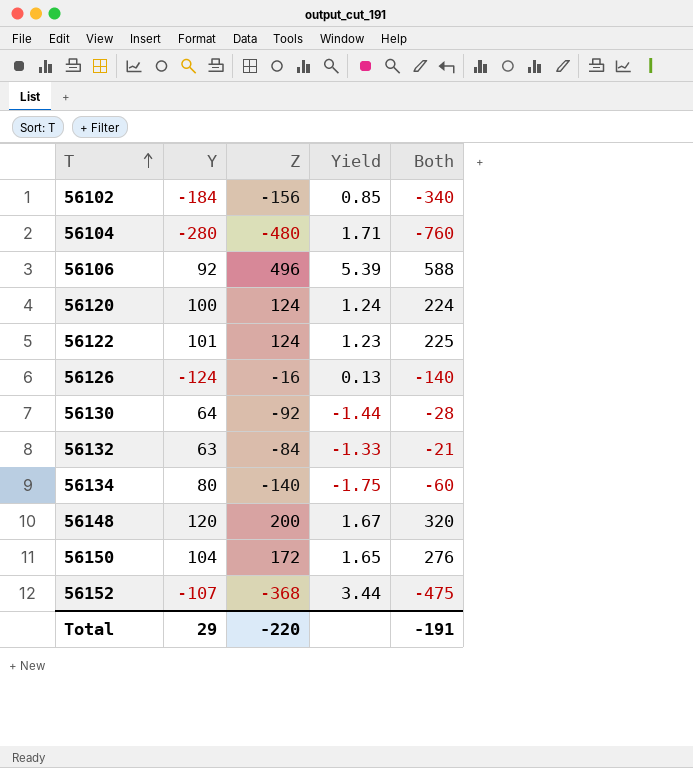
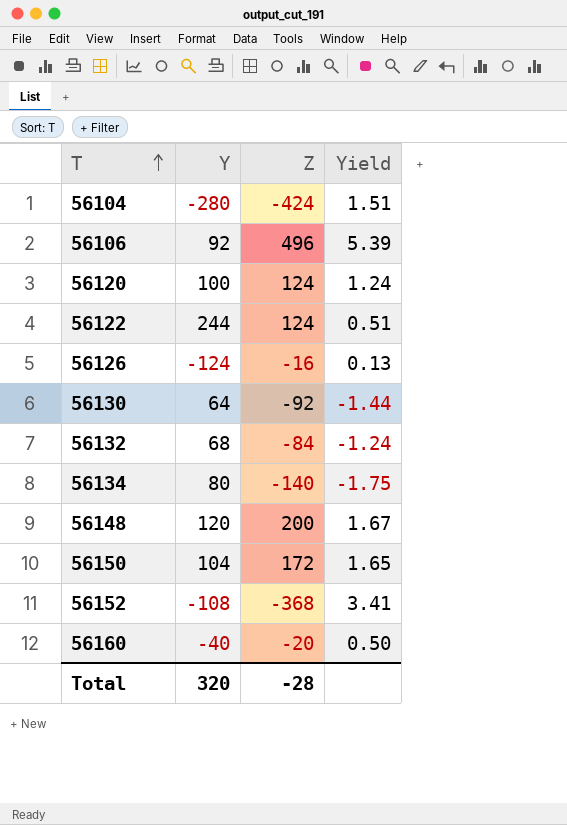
column Both | formula: [Y] + [Z] -> none
row 56102: -184 | -156 | 0.85 | -340 -> none
56104 | Z: -480 -> -424
56104 | Yield: 1.71 -> 1.51
56122 | Y: 101 -> 244
56122 | Yield: 1.23 -> 0.51
56132 | Y: 63 -> 68
56132 | Yield: -1.33 -> -1.24
56152 | Y: -107 -> -108
56152 | Yield: 3.44 -> 3.41
row 56160: none -> -40 | -20 | 0.50
Total | Y: 29 -> 320
Total | Z: -220 -> -28

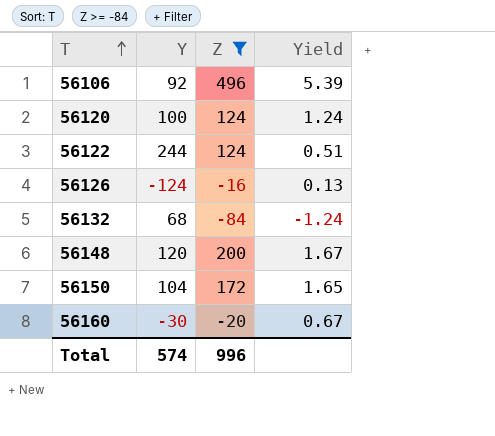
filter: none -> Z >= -84
56160 | Y: -40 -> -30
56160 | Yield: 0.50 -> 0.67
Total | Y: 320 -> 574
Total | Z: -28 -> 996

